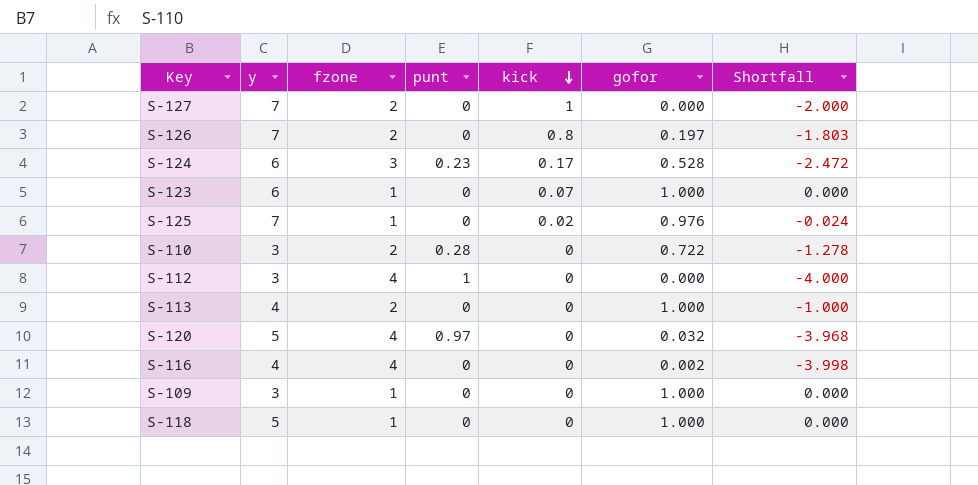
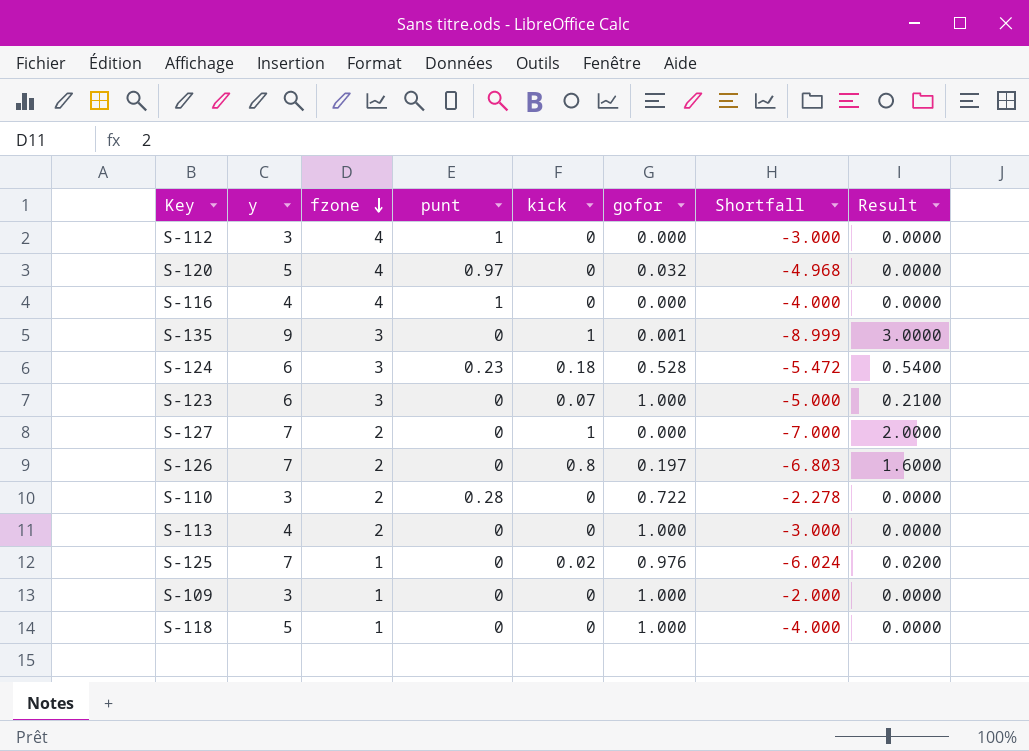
row order: kick descending -> fzone descending
column Shortfall | formula: [gofor] - [fzone] -> [gofor] - [y]
column Result | formula: none -> [fzone] * [kick]
S-116 | punt: 0 -> 1
S-116 | gofor: 0.002 -> 0.000
row S-135: none -> 9 | 3 | 0 | 1 | 0.001 | -8.999 | 3.0000
S-124 | kick: 0.17 -> 0.18
S-123 | fzone: 1 -> 3

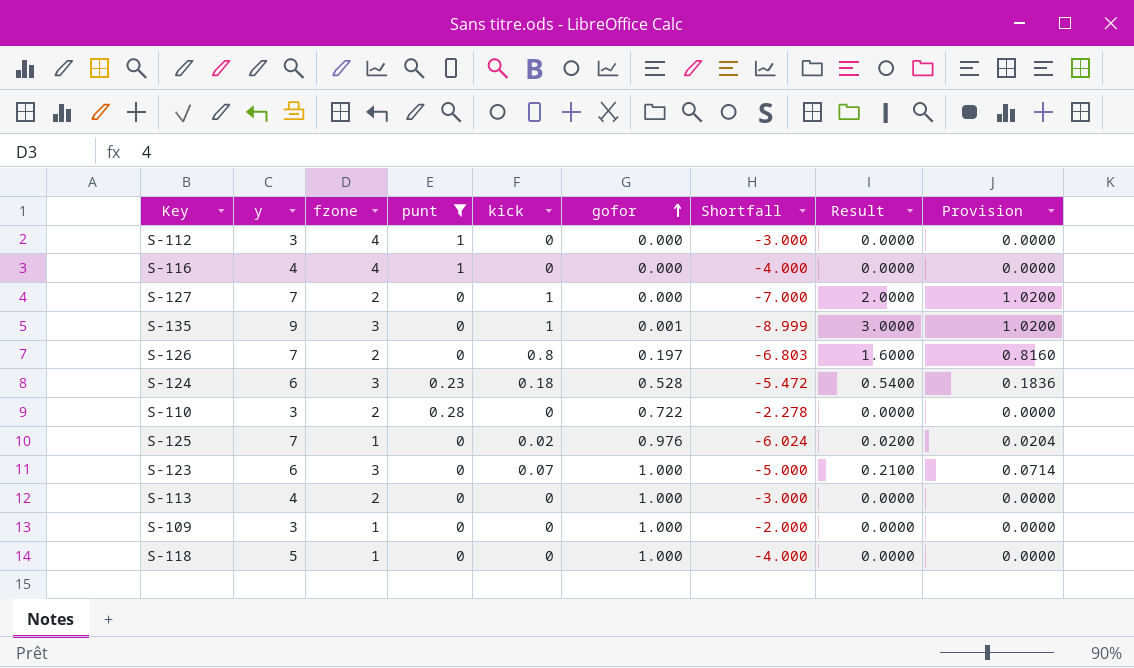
filter: none -> punt != 0.97
row order: fzone descending -> gofor ascending
column Provision | formula: none -> [kick] * 1.02

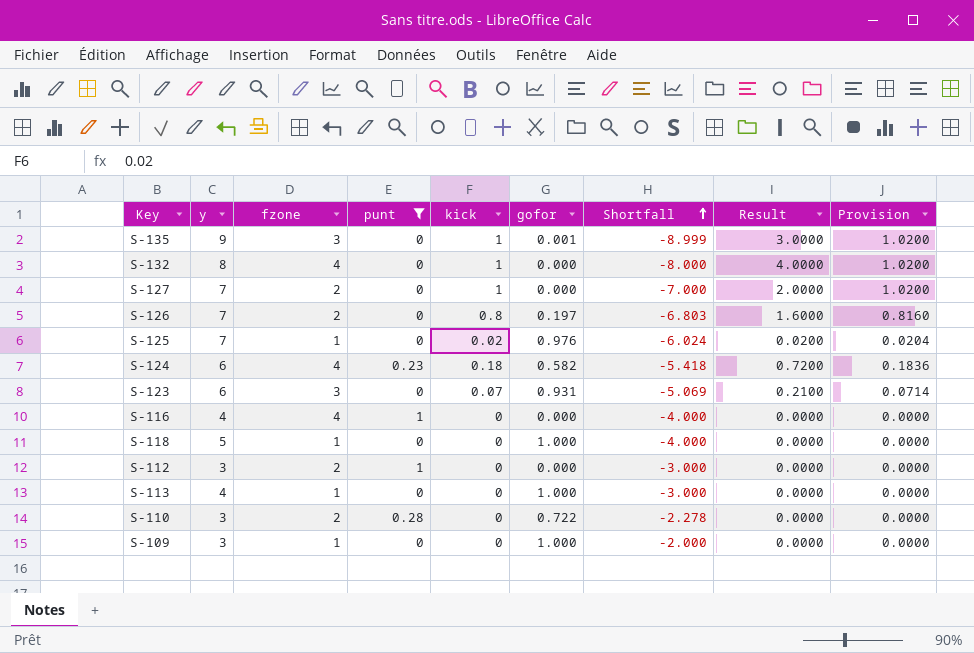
row order: gofor ascending -> Shortfall ascending
row S-132: none -> 8 | 4 | 0 | 1 | 0.000 | -8.000 | 4.0000 | 1.0200
S-124 | fzone: 3 -> 4
S-124 | gofor: 0.528 -> 0.582
S-124 | Shortfall: -5.472 -> -5.418
S-124 | Result: 0.5400 -> 0.7200
S-123 | gofor: 1.000 -> 0.931
S-123 | Shortfall: -5.000 -> -5.069
S-112 | fzone: 4 -> 2
S-113 | fzone: 2 -> 1

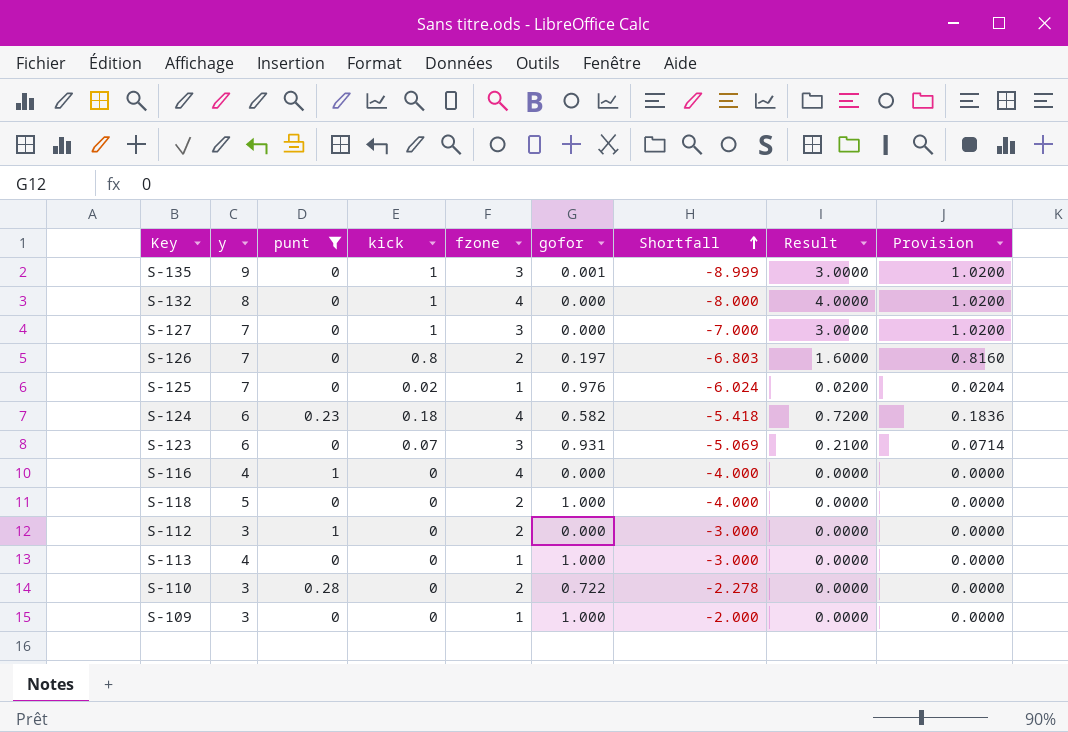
column fzone | position: 3 -> 5
S-127 | fzone: 2 -> 3
S-127 | Result: 2.0000 -> 3.0000
S-118 | fzone: 1 -> 2

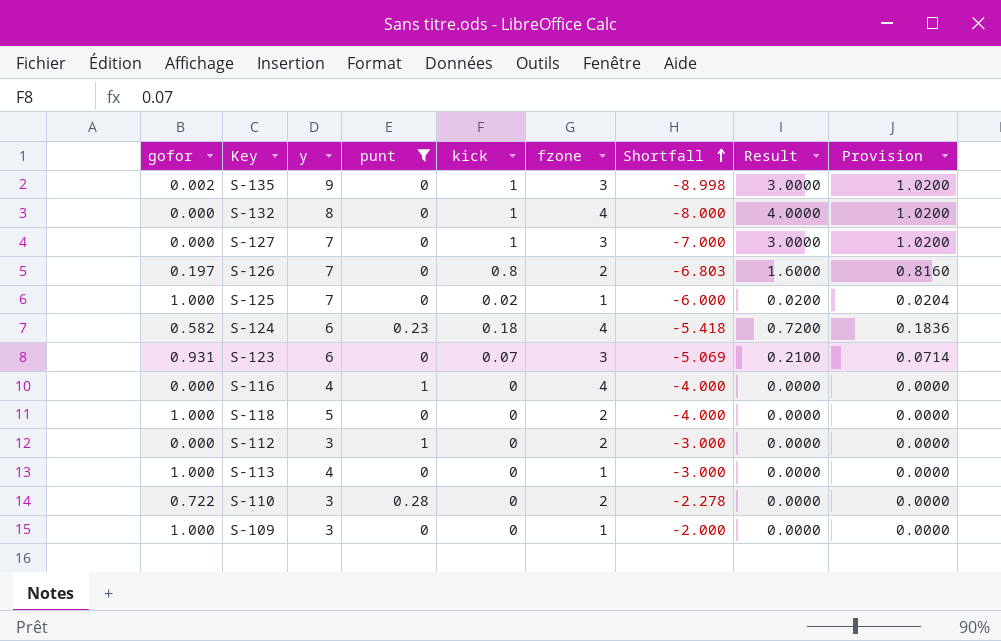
column gofor | position: 6 -> 1
S-135 | gofor: 0.001 -> 0.002
S-135 | Shortfall: -8.999 -> -8.998
S-125 | gofor: 0.976 -> 1.000
S-125 | Shortfall: -6.024 -> -6.000

